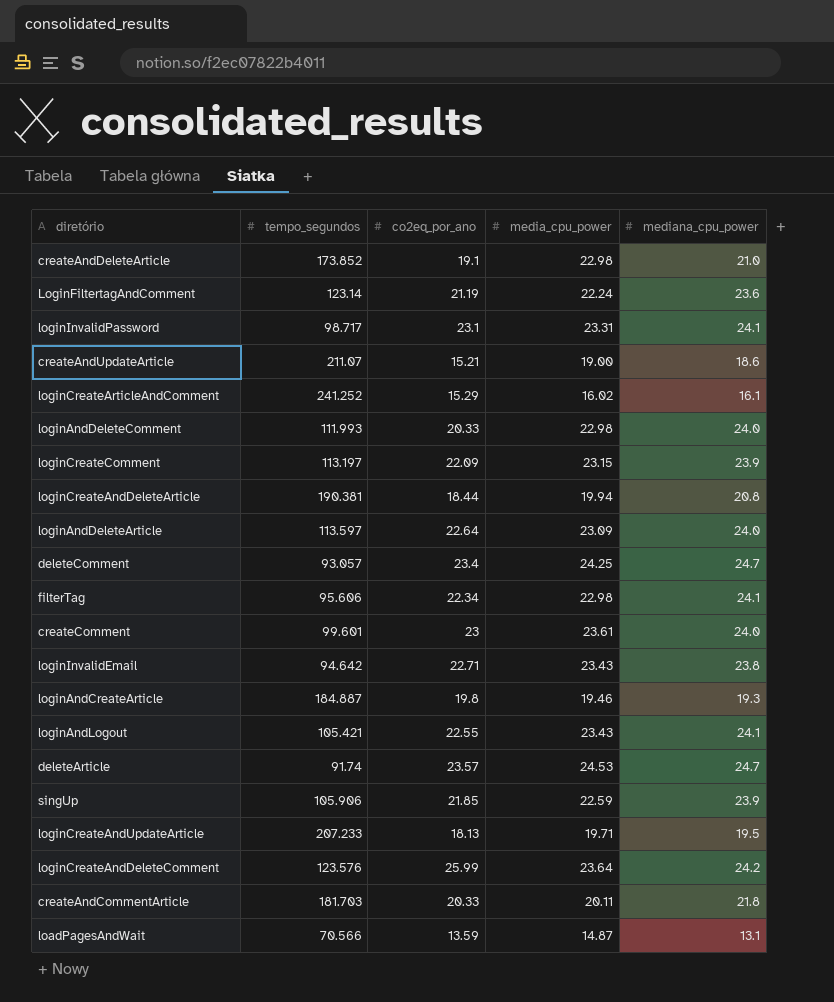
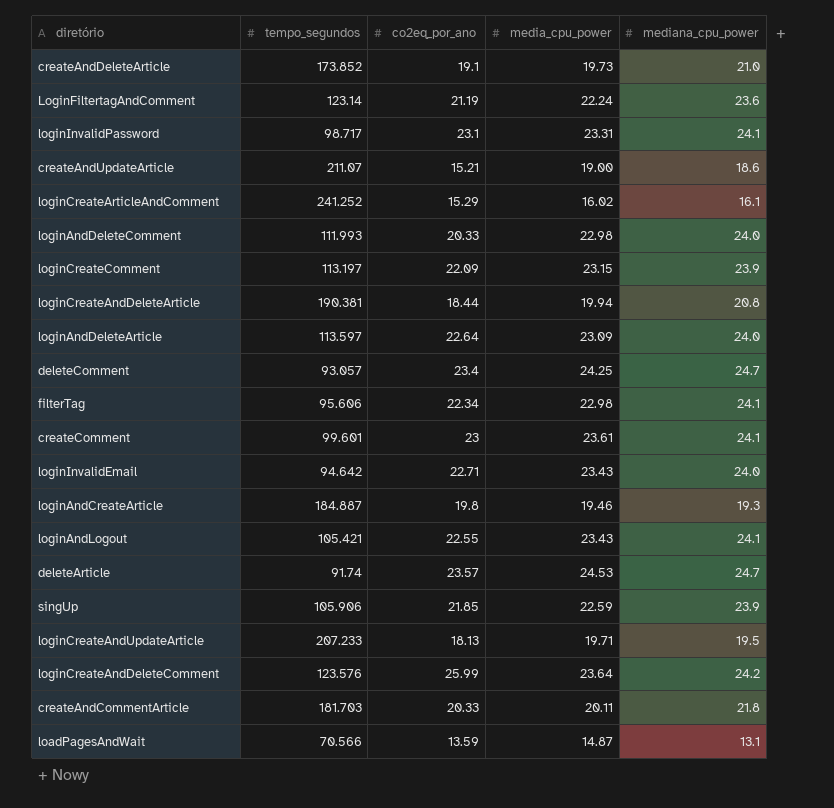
createAndDeleteArticle | media_cpu_power: 22.98 -> 19.73
createComment | mediana_cpu_power: 24.0 -> 24.1
loginInvalidEmail | mediana_cpu_power: 23.8 -> 24.0

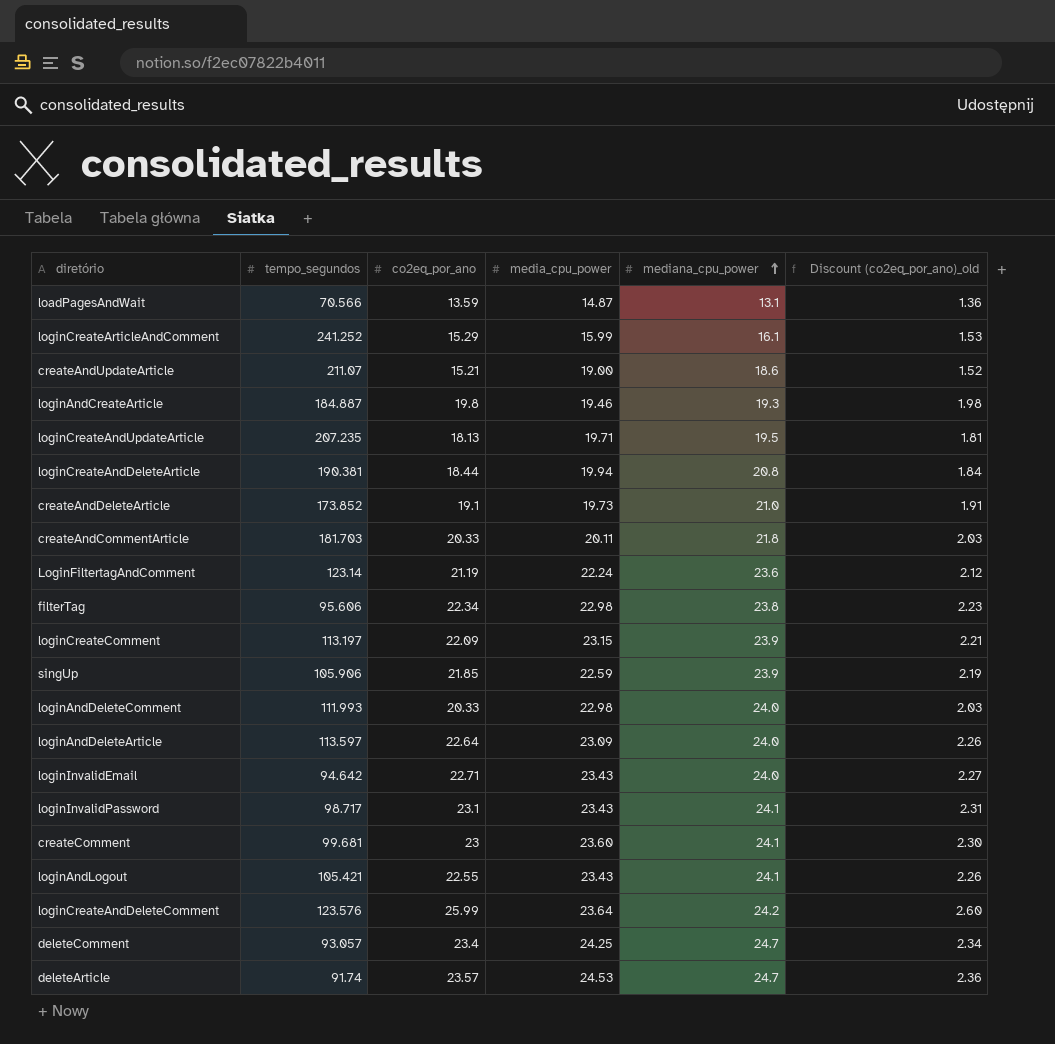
row order: none -> mediana_cpu_power ascending
column Discount (co2eq_por_ano)_old | formula: none -> [co2eq_por_ano] * 0.1
loginCreateArticleAndComment | media_cpu_power: 16.02 -> 15.99
loginCreateAndUpdateArticle | tempo_segundos: 207.233 -> 207.235
filterTag | mediana_cpu_power: 24.1 -> 23.8
loginInvalidPassword | media_cpu_power: 23.31 -> 23.43
createComment | tempo_segundos: 99.601 -> 99.681
createComment | media_cpu_power: 23.61 -> 23.60

